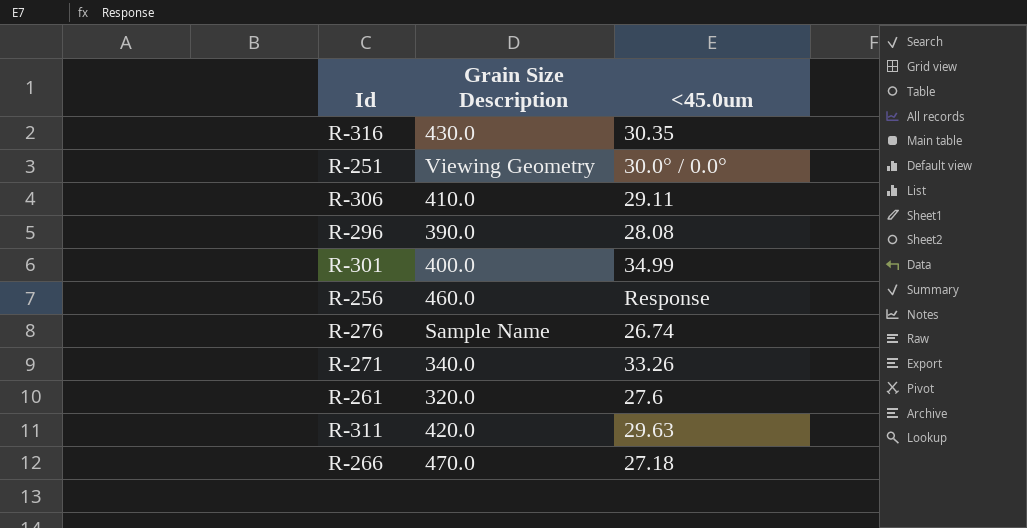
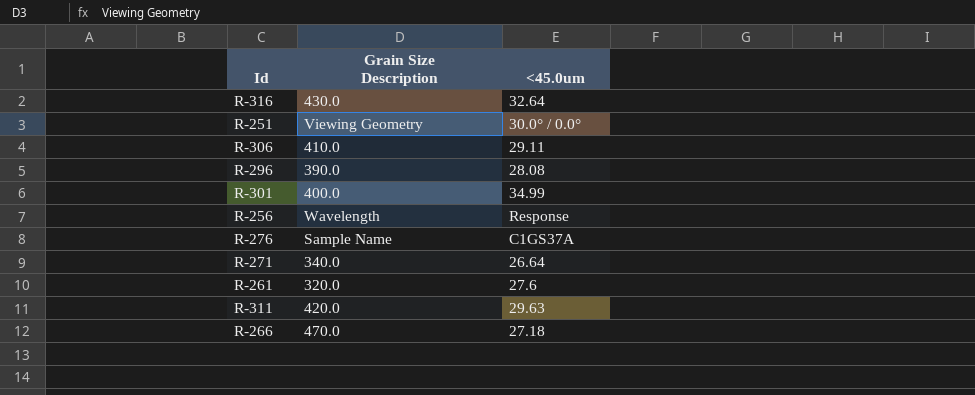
R-316 | <45.0um: 30.35 -> 32.64
R-256 | Grain Size Description: 460.0 -> Wavelength
R-276 | <45.0um: 26.74 -> C1GS37A
R-271 | <45.0um: 33.26 -> 26.64

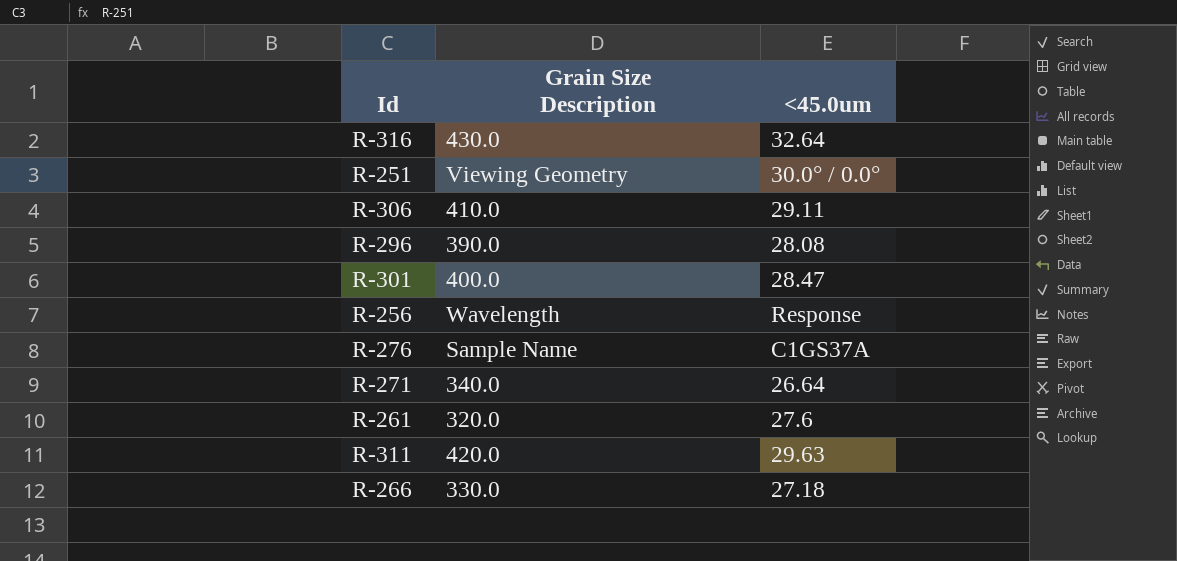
R-301 | <45.0um: 34.99 -> 28.47
R-266 | Grain Size Description: 470.0 -> 330.0

